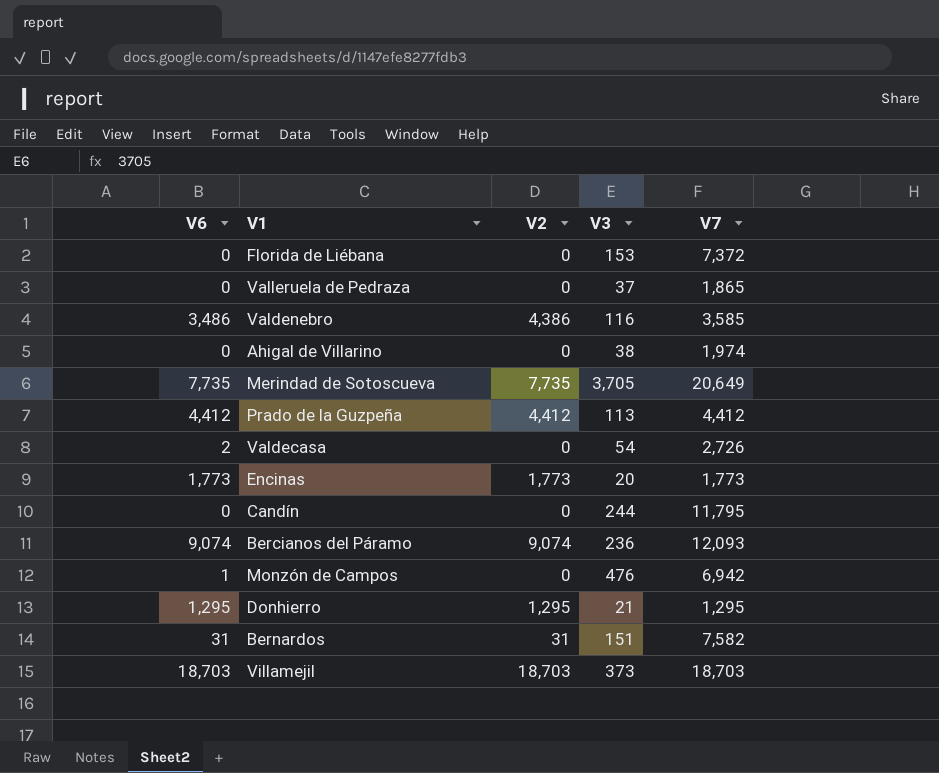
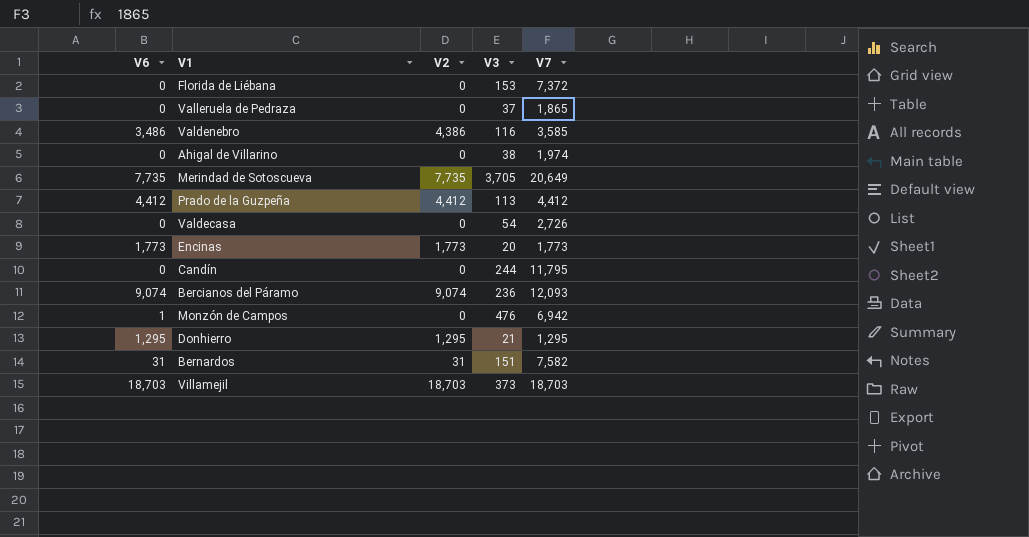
Valdecasa | V6: 2 -> 0

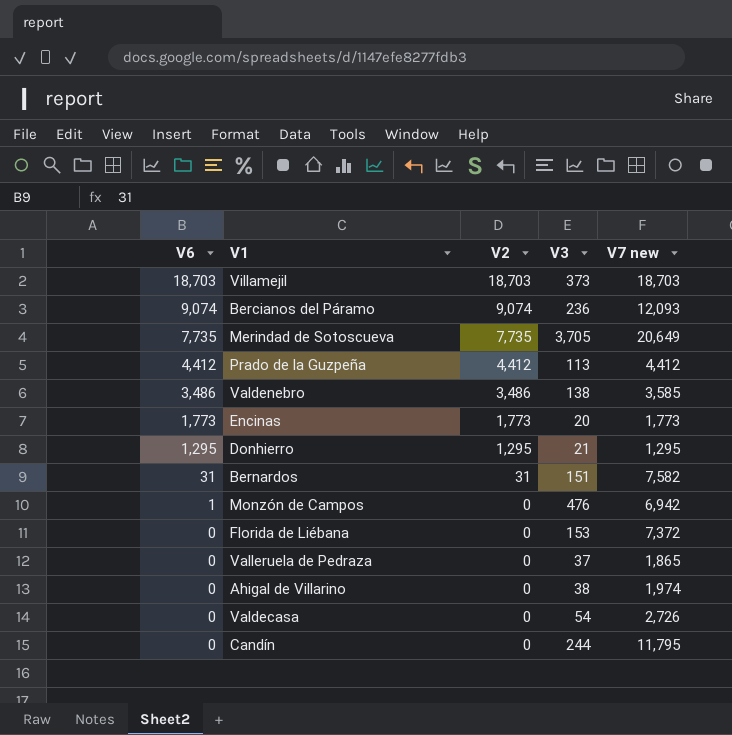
row order: none -> V6 descending
column name: V7 -> V7 new
Valdenebro | V2: 4,386 -> 3,486
Valdenebro | V3: 116 -> 138

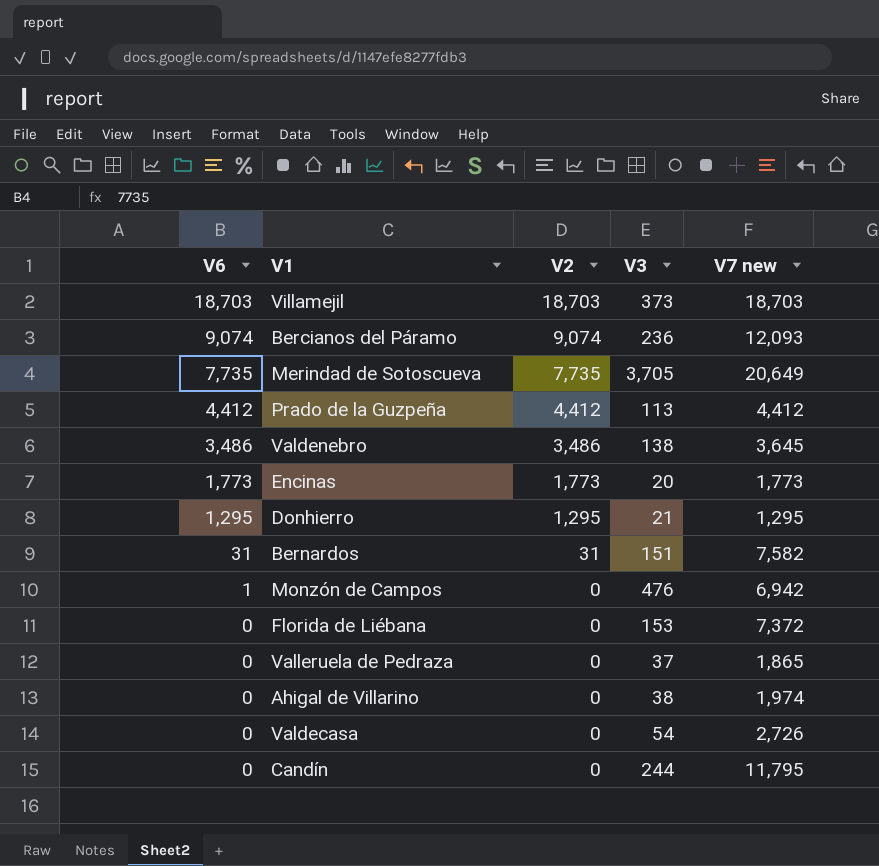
Valdenebro | V7 new: 3,585 -> 3,645

